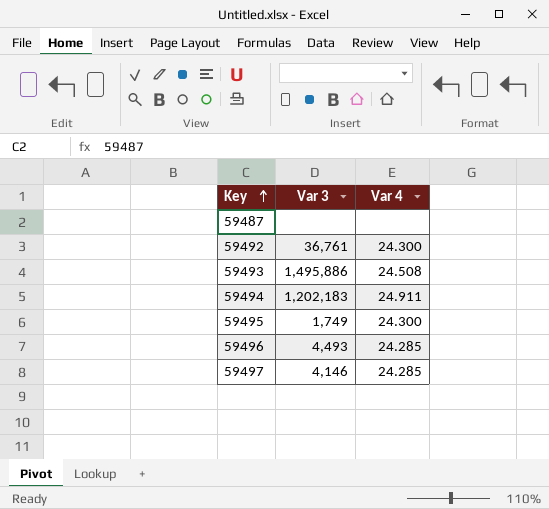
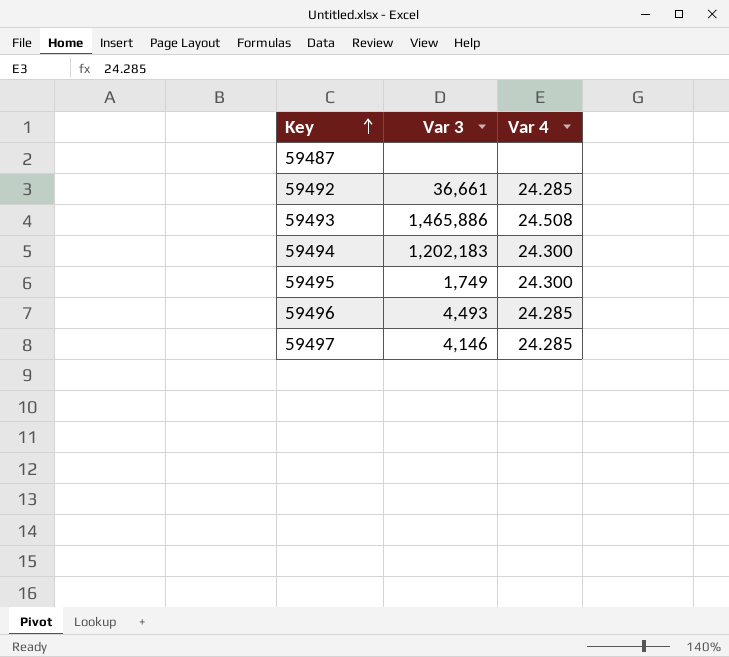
59492 | Var 3: 36,761 -> 36,661
59492 | Var 4: 24.300 -> 24.285
59493 | Var 3: 1,495,886 -> 1,465,886
59494 | Var 4: 24.911 -> 24.300

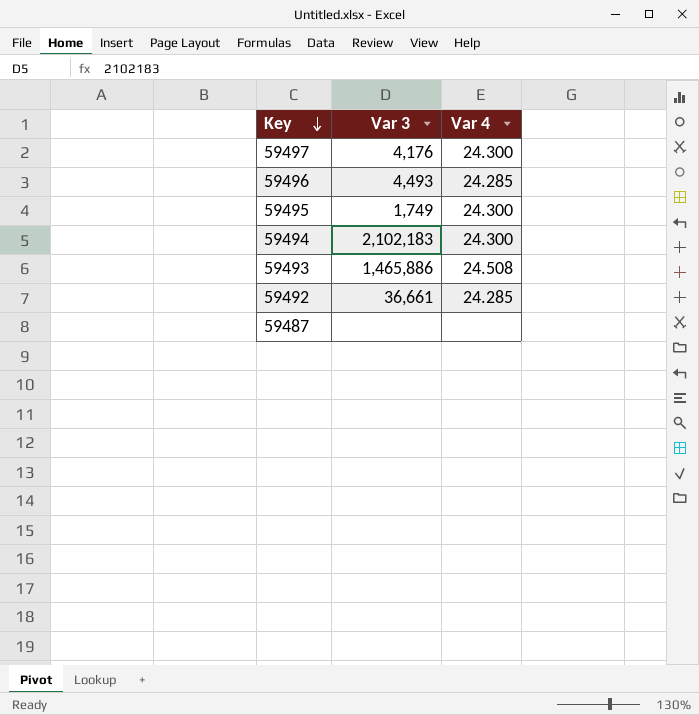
row order: Key ascending -> Key descending
59497 | Var 3: 4,146 -> 4,176
59497 | Var 4: 24.285 -> 24.300
59494 | Var 3: 1,202,183 -> 2,102,183

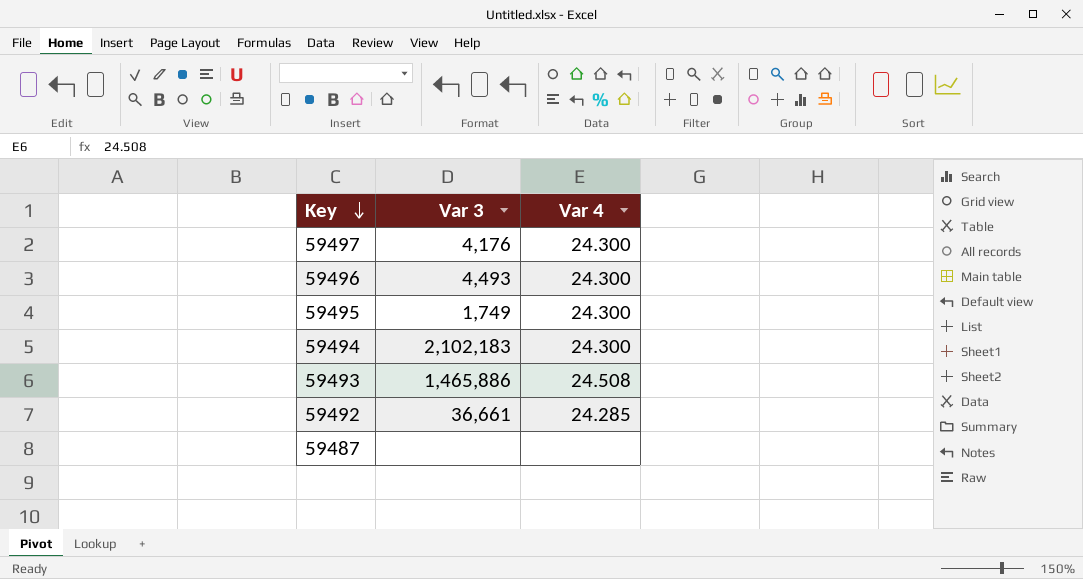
59496 | Var 4: 24.285 -> 24.300

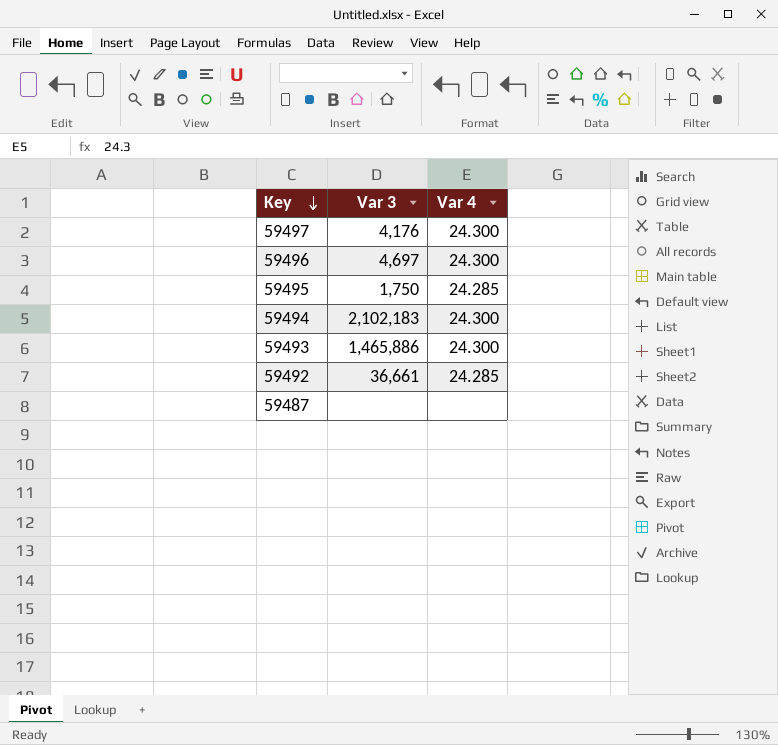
59496 | Var 3: 4,493 -> 4,697
59495 | Var 3: 1,749 -> 1,750
59495 | Var 4: 24.300 -> 24.285
59493 | Var 4: 24.508 -> 24.300

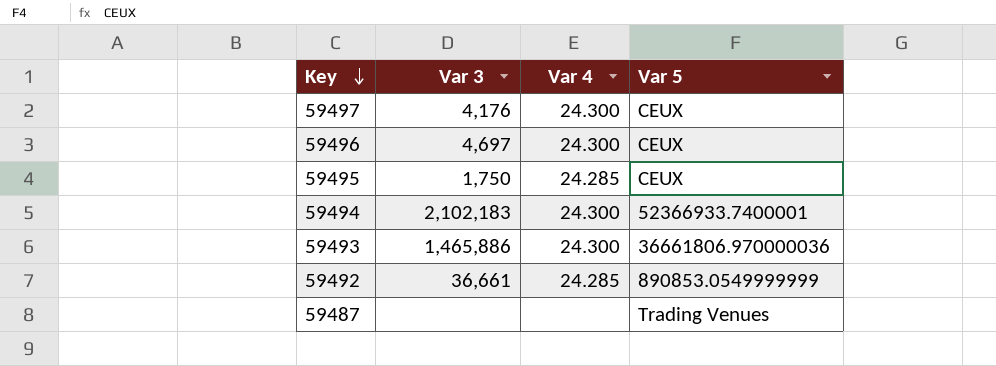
column Var 5 | position: none -> 4

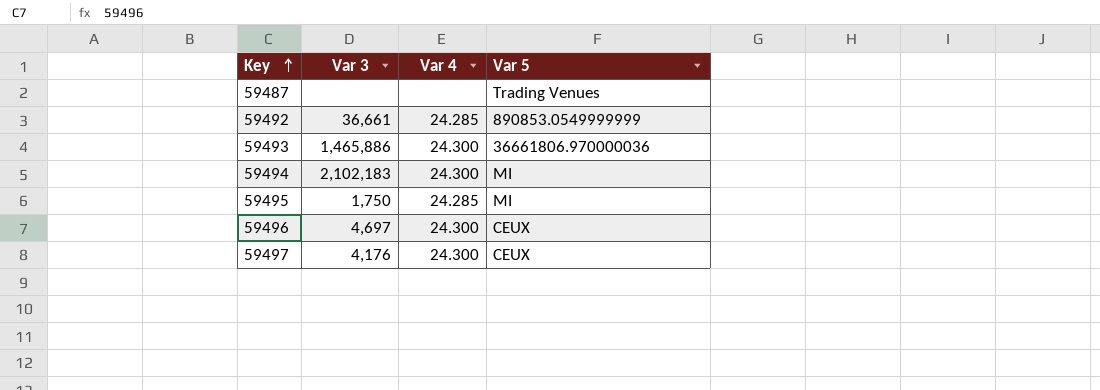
row order: Key descending -> Key ascending
59494 | Var 5: 52366933.7400001 -> MI
59495 | Var 5: CEUX -> MI

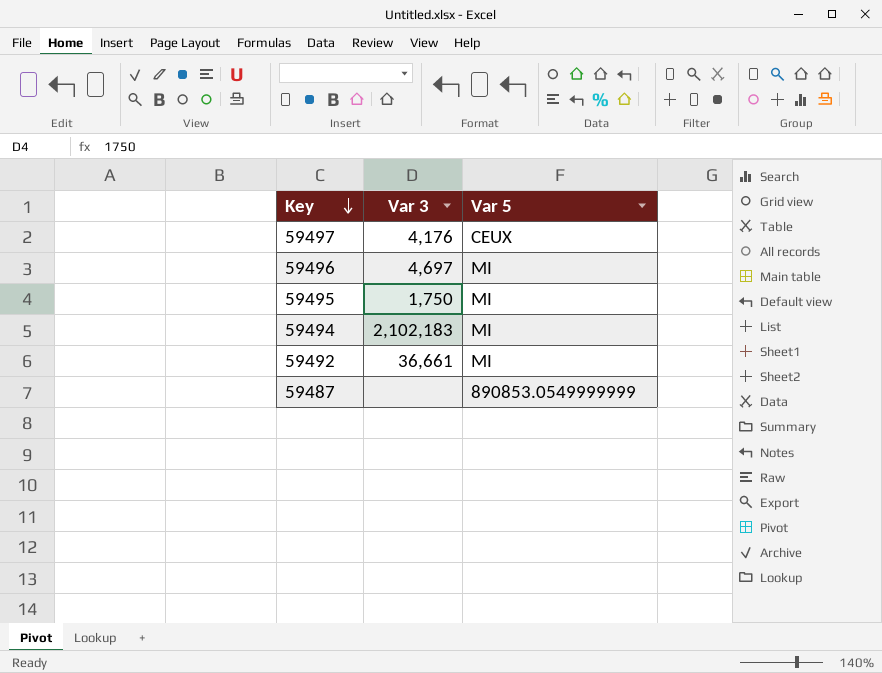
row order: Key ascending -> Key descending
column Var 4 | position: 3 -> none
row 59493: 1,465,886 | 24.300 | 36661806.970000036 -> none
59496 | Var 5: CEUX -> MI
59492 | Var 5: 890853.0549999999 -> MI
59487 | Var 5: Trading Venues -> 890853.0549999999

